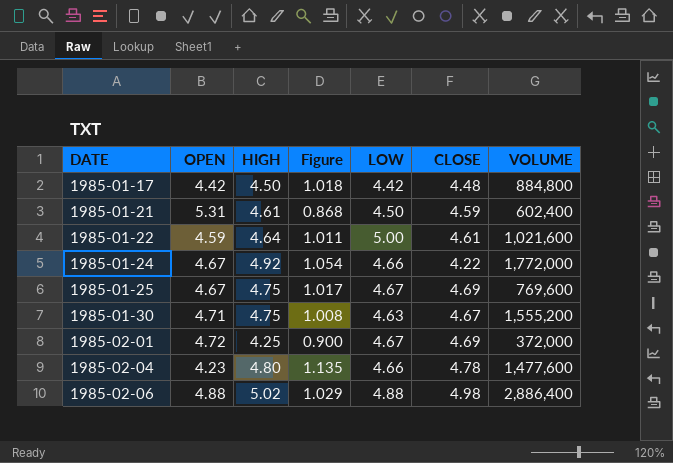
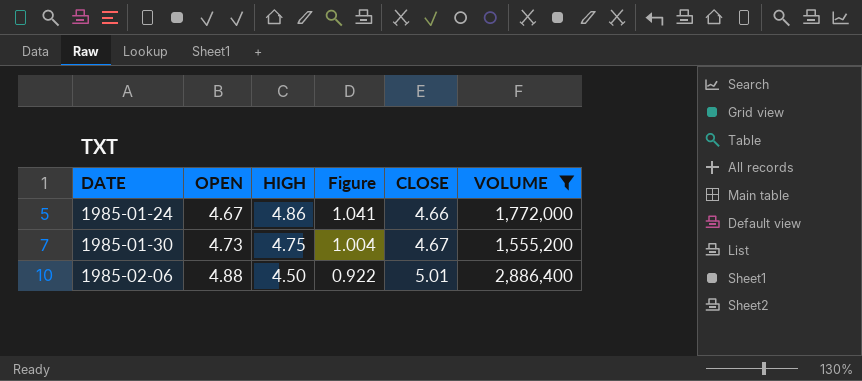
filter: none -> VOLUME >= 1,555,200
column LOW | position: 5 -> none
1985-01-24 | HIGH: 4.92 -> 4.86
1985-01-24 | Figure: 1.054 -> 1.041
1985-01-24 | CLOSE: 4.22 -> 4.66
1985-01-30 | OPEN: 4.71 -> 4.73
1985-01-30 | Figure: 1.008 -> 1.004
1985-02-06 | HIGH: 5.02 -> 4.50
1985-02-06 | Figure: 1.029 -> 0.922
1985-02-06 | CLOSE: 4.98 -> 5.01

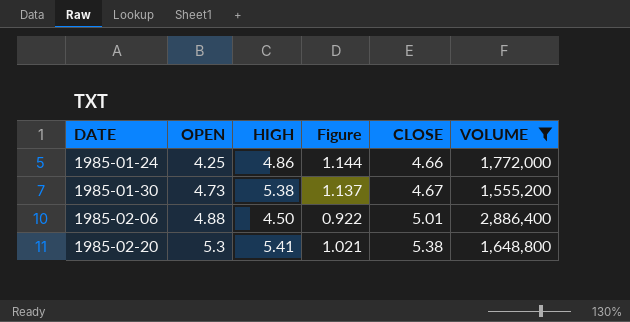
1985-01-24 | OPEN: 4.67 -> 4.25
1985-01-24 | Figure: 1.041 -> 1.144
1985-01-30 | HIGH: 4.75 -> 5.38
1985-01-30 | Figure: 1.004 -> 1.137
row 1985-02-20: none -> 5.3 | 5.41 | 1.021 | 5.38 | 1,648,800

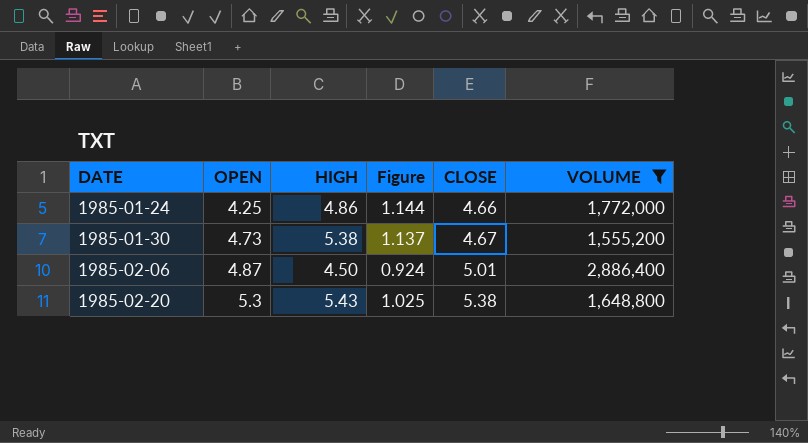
1985-02-06 | OPEN: 4.88 -> 4.87
1985-02-06 | Figure: 0.922 -> 0.924
1985-02-20 | HIGH: 5.41 -> 5.43
1985-02-20 | Figure: 1.021 -> 1.025

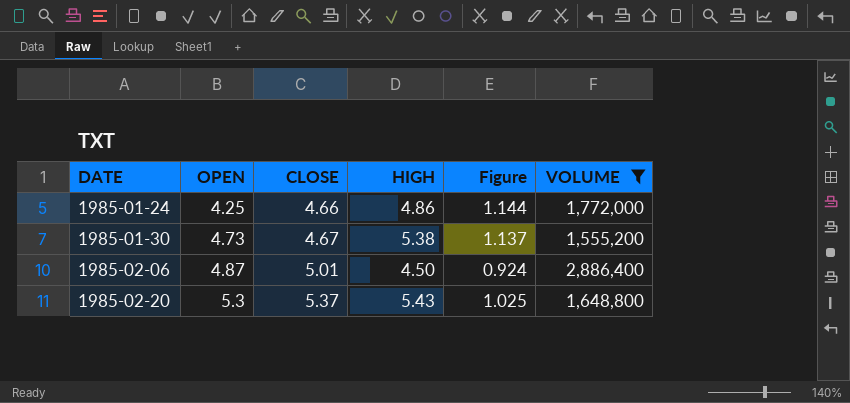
column CLOSE | position: 5 -> 3
1985-02-20 | CLOSE: 5.38 -> 5.37

